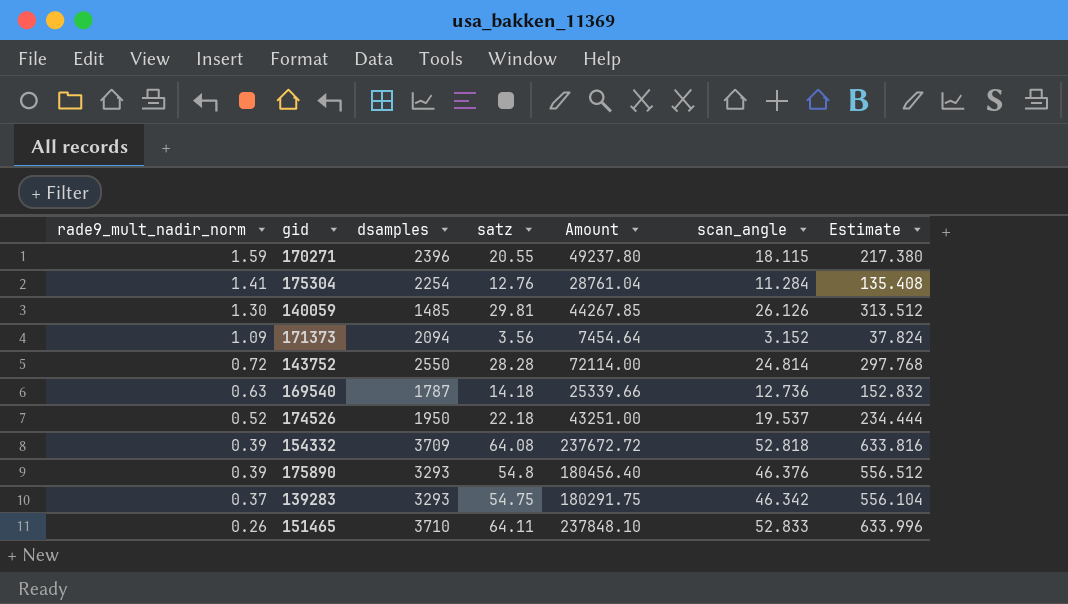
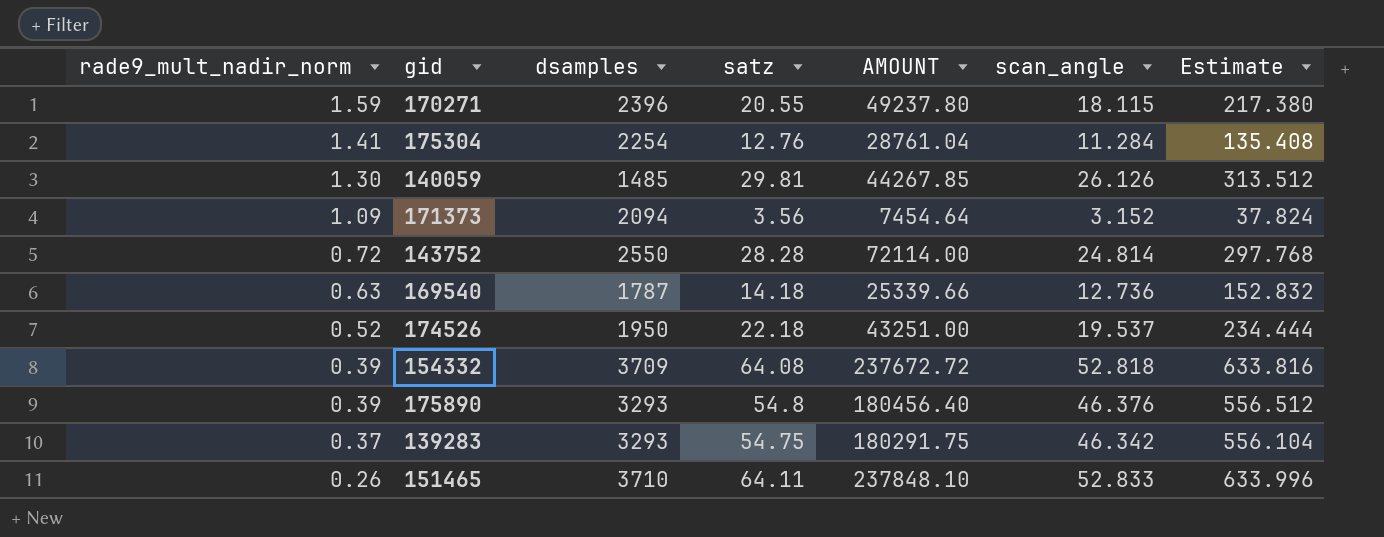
column name: Amount -> AMOUNT

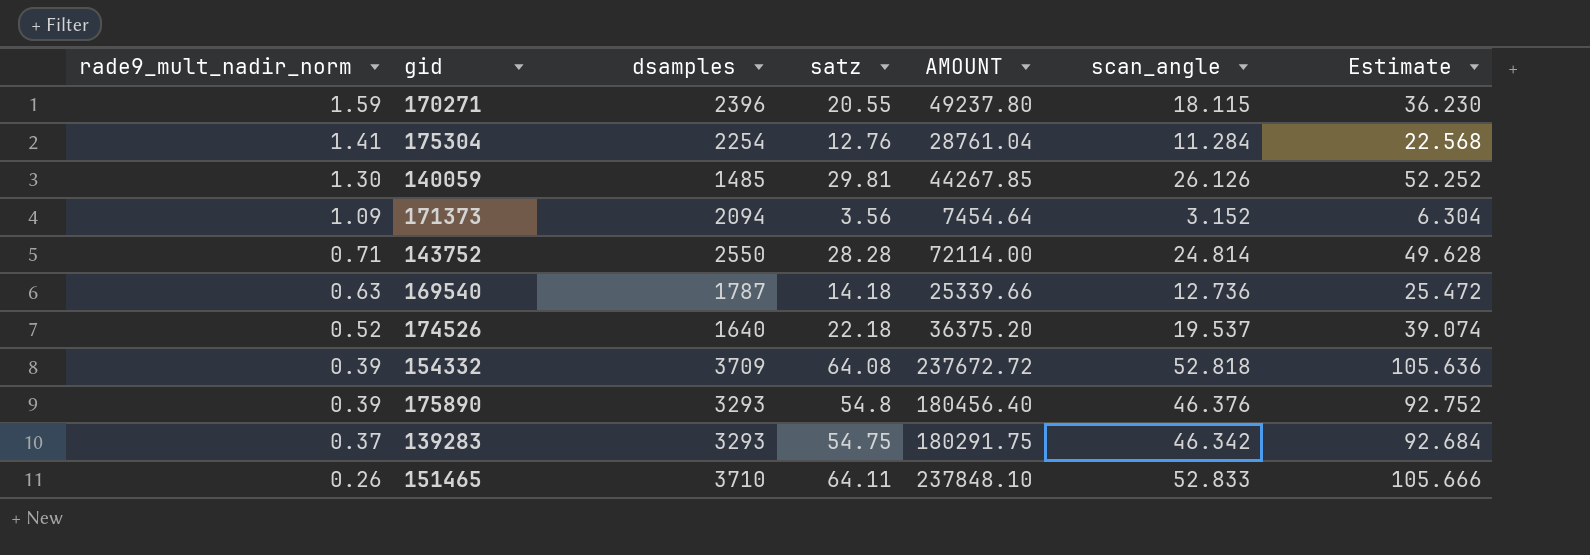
column Estimate | formula: [scan_angle] * 12 -> [scan_angle] * 2
143752 | rade9_mult_nadir_norm: 0.72 -> 0.71
174526 | dsamples: 1950 -> 1640
174526 | AMOUNT: 43251.00 -> 36375.20

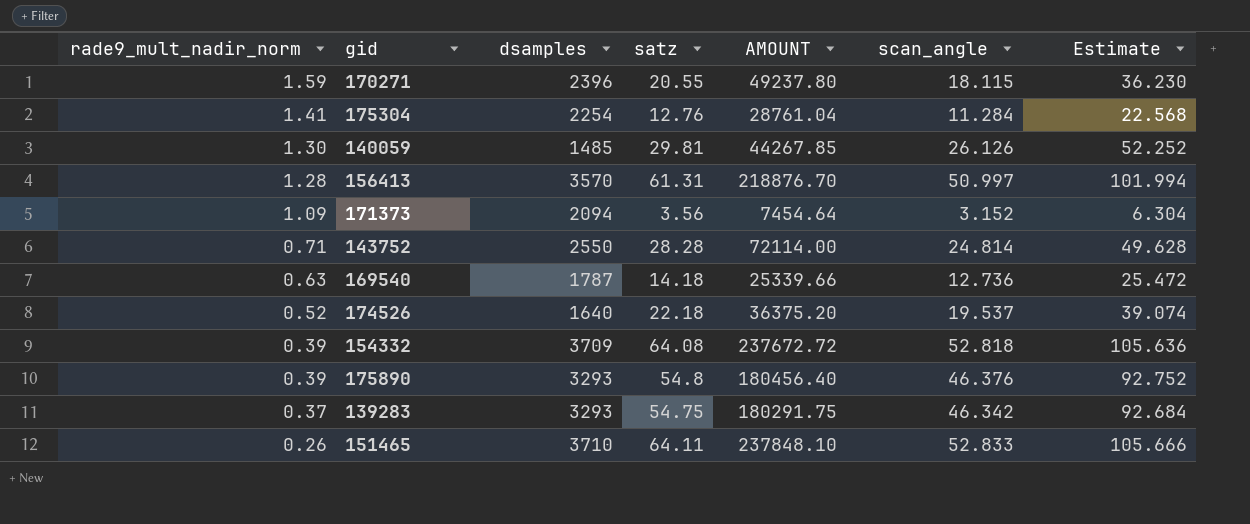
row 156413: none -> 1.28 | 3570 | 61.31 | 218876.70 | 50.997 | 101.994

